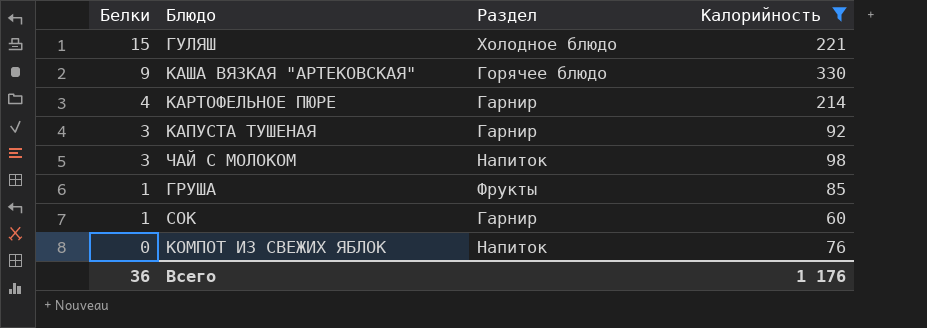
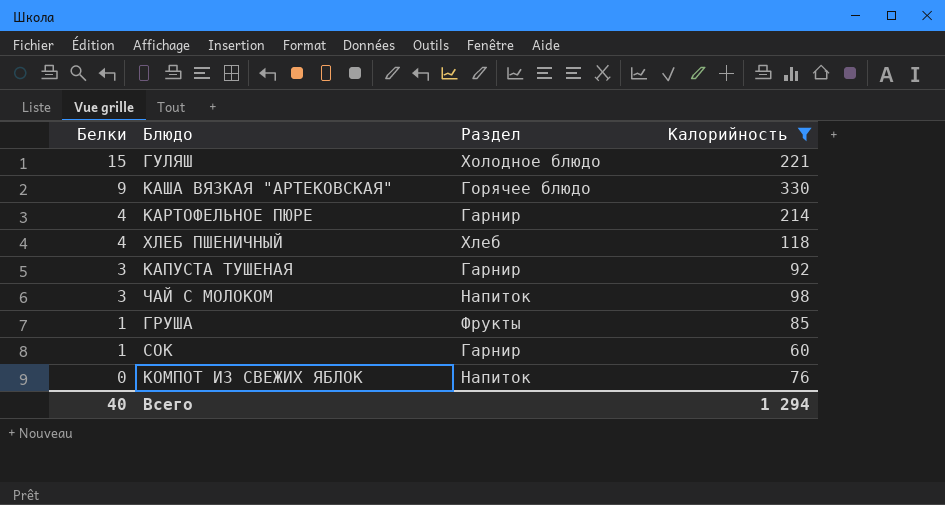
row ХЛЕБ ПШЕНИЧНЫЙ: none -> 4 | Хлеб | 118
Всего | Белки: 36 -> 40
Всего | Калорийность: 1 176 -> 1 294

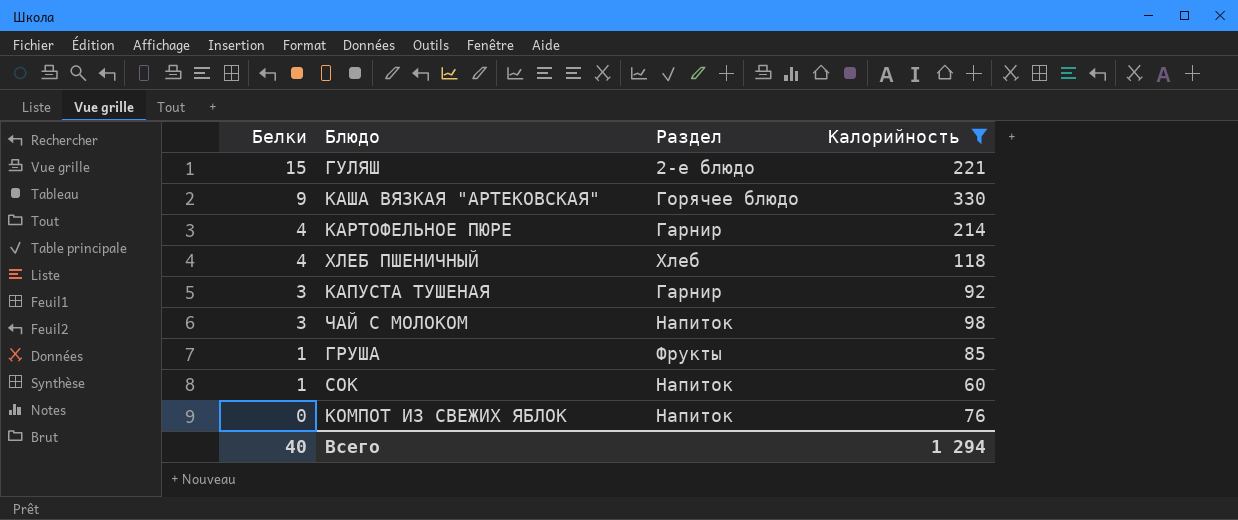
ГУЛЯШ | Раздел: Холодное блюдо -> 2-е блюдо
СОК | Раздел: Гарнир -> Напиток

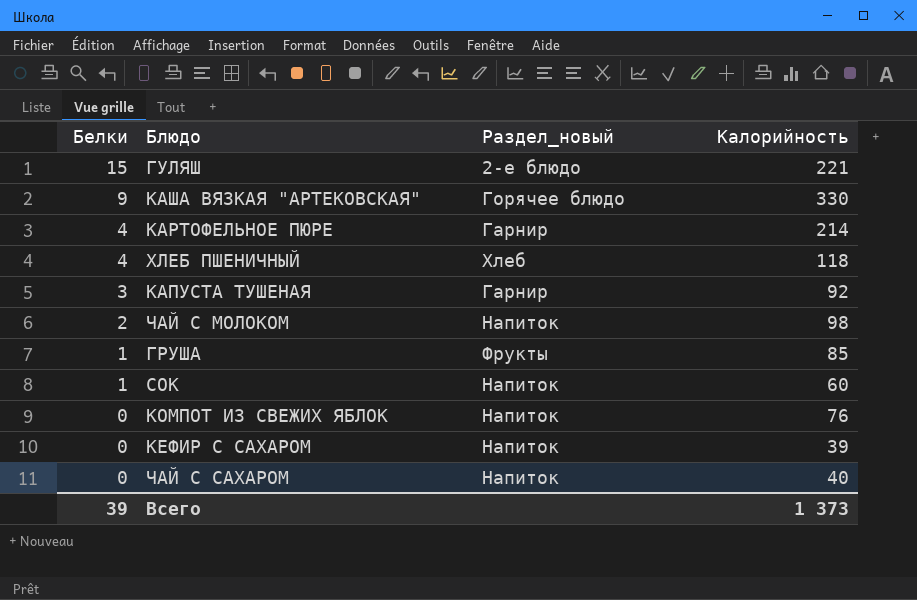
filter: Калорийность >= 60 -> none
column name: Раздел -> Раздел_новый
ЧАЙ С МОЛОКОМ | Белки: 3 -> 2
Всего | Белки: 40 -> 39
Всего | Калорийность: 1 294 -> 1 373

